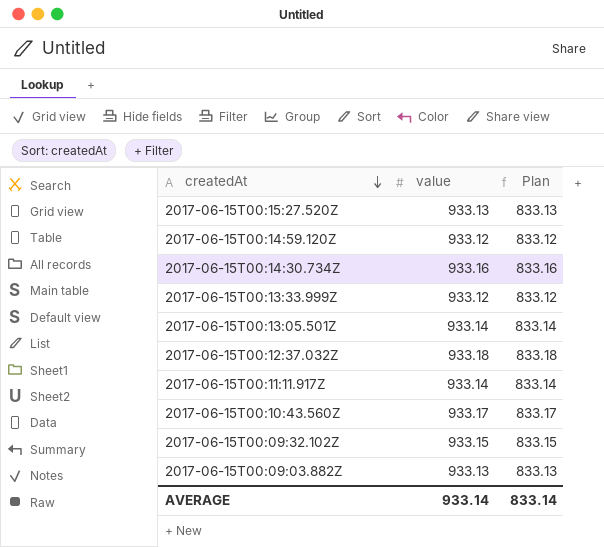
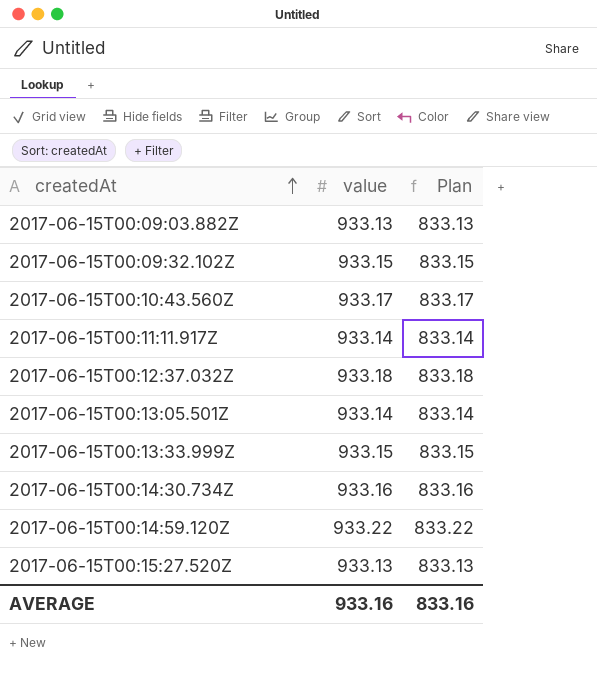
row order: createdAt descending -> createdAt ascending
2017-06-15T00:13:33.999Z | value: 933.12 -> 933.15
2017-06-15T00:13:33.999Z | Plan: 833.12 -> 833.15
2017-06-15T00:14:59.120Z | value: 933.12 -> 933.22
2017-06-15T00:14:59.120Z | Plan: 833.12 -> 833.22
AVERAGE | value: 933.14 -> 933.16
AVERAGE | Plan: 833.14 -> 833.16

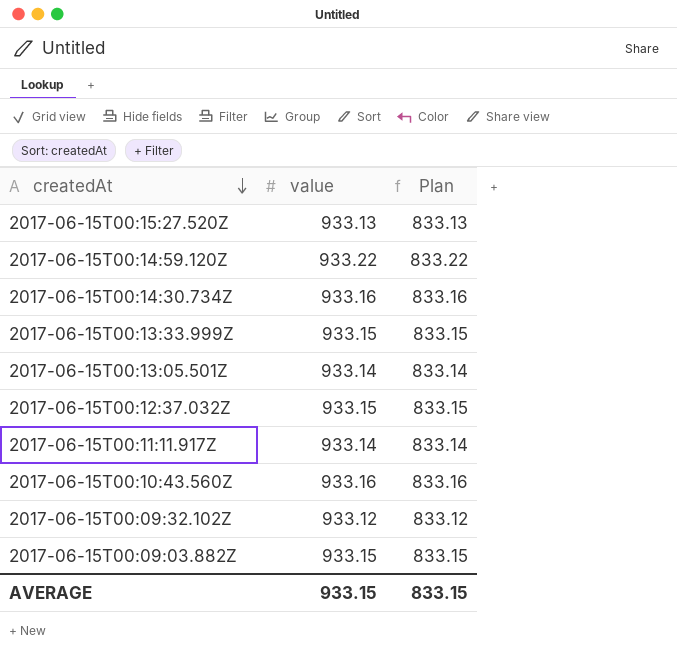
row order: createdAt ascending -> createdAt descending
2017-06-15T00:12:37.032Z | value: 933.18 -> 933.15
2017-06-15T00:12:37.032Z | Plan: 833.18 -> 833.15
2017-06-15T00:10:43.560Z | value: 933.17 -> 933.16
2017-06-15T00:10:43.560Z | Plan: 833.17 -> 833.16
2017-06-15T00:09:32.102Z | value: 933.15 -> 933.12
2017-06-15T00:09:32.102Z | Plan: 833.15 -> 833.12
2017-06-15T00:09:03.882Z | value: 933.13 -> 933.15
2017-06-15T00:09:03.882Z | Plan: 833.13 -> 833.15
AVERAGE | value: 933.16 -> 933.15
AVERAGE | Plan: 833.16 -> 833.15

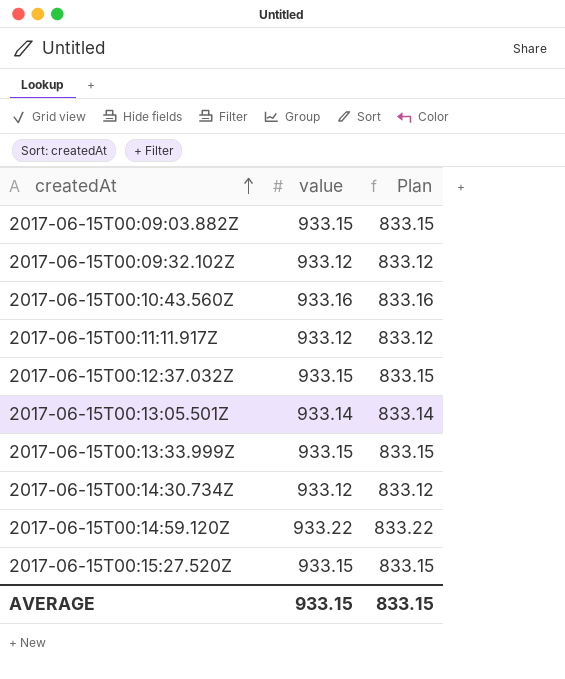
row order: createdAt descending -> createdAt ascending
2017-06-15T00:11:11.917Z | value: 933.14 -> 933.12
2017-06-15T00:11:11.917Z | Plan: 833.14 -> 833.12
2017-06-15T00:14:30.734Z | value: 933.16 -> 933.12
2017-06-15T00:14:30.734Z | Plan: 833.16 -> 833.12
2017-06-15T00:15:27.520Z | value: 933.13 -> 933.15
2017-06-15T00:15:27.520Z | Plan: 833.13 -> 833.15

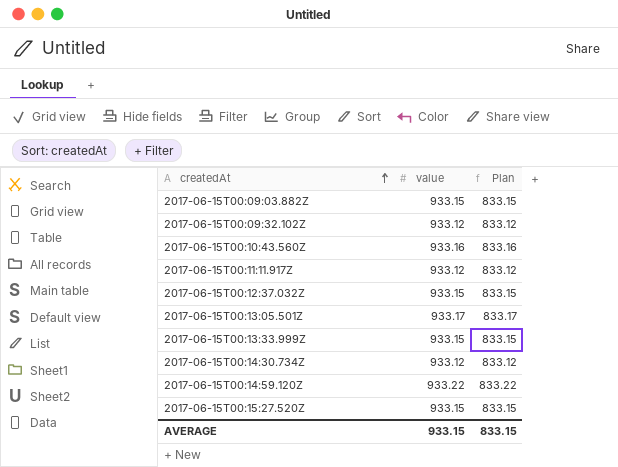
2017-06-15T00:13:05.501Z | value: 933.14 -> 933.17
2017-06-15T00:13:05.501Z | Plan: 833.14 -> 833.17

